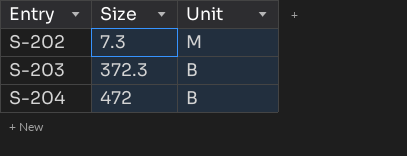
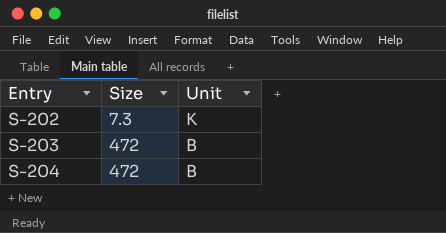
S-202 | Unit: M -> K
S-203 | Size: 372.3 -> 472

